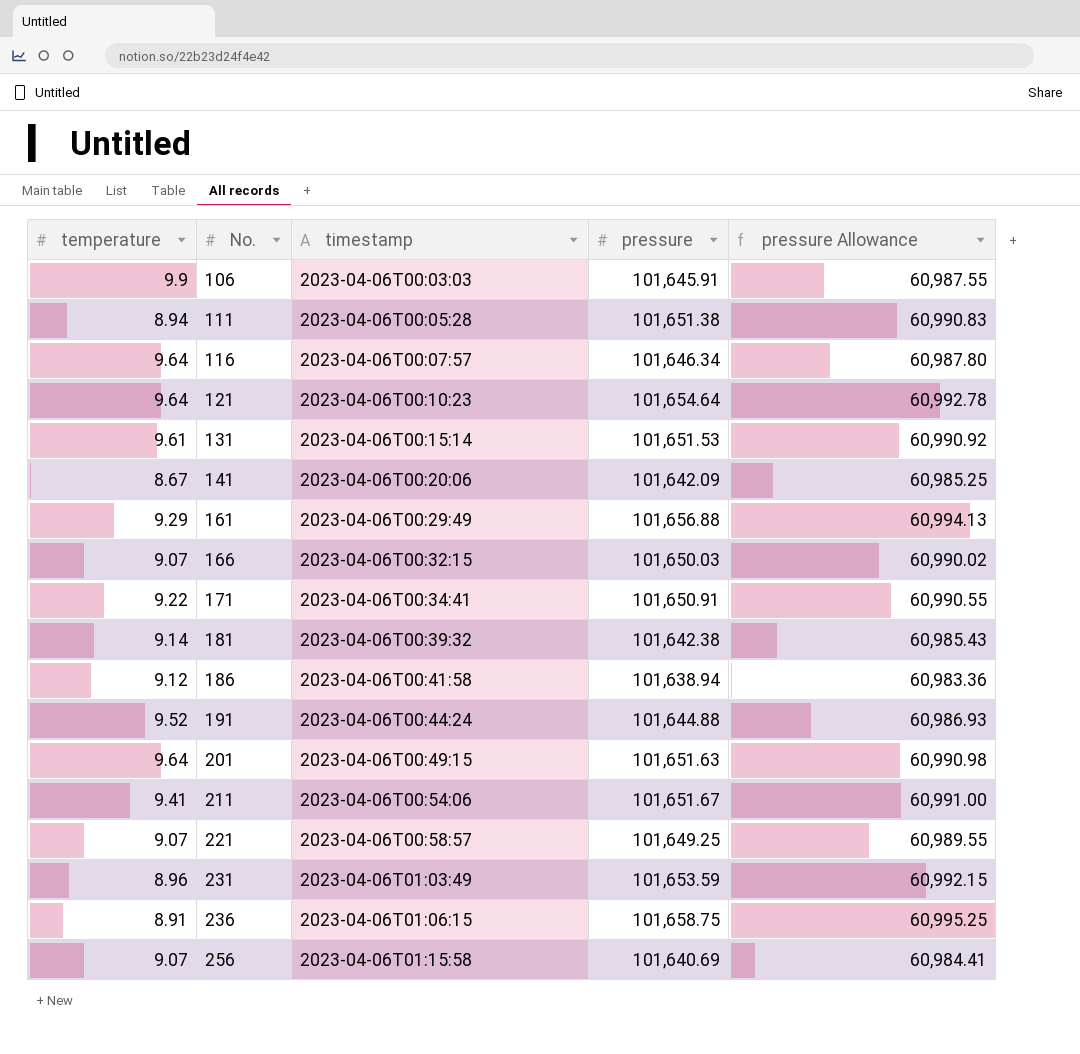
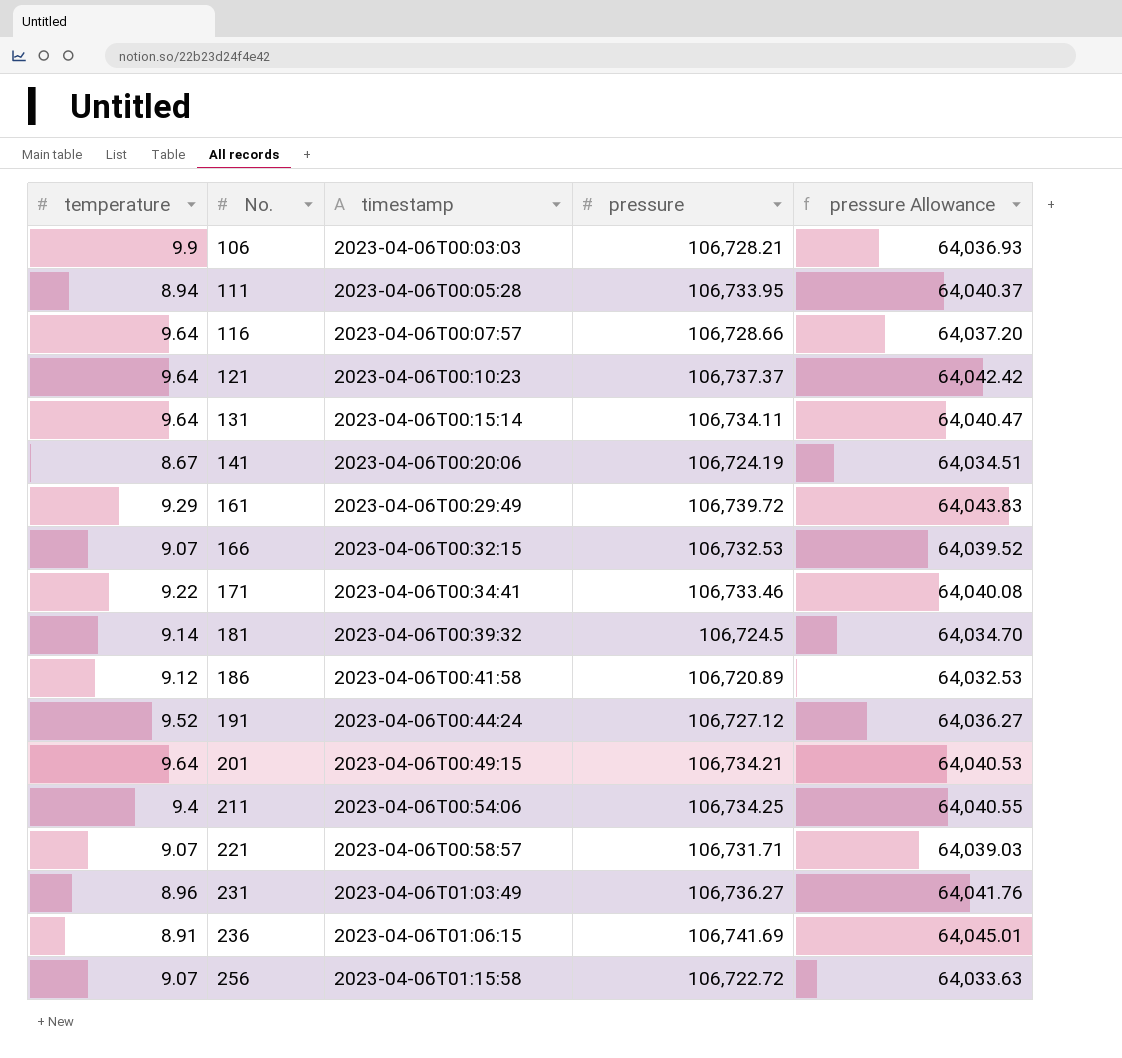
106 | pressure: 101,645.91 -> 106,728.21
106 | pressure Allowance: 60,987.55 -> 64,036.93
111 | pressure: 101,651.38 -> 106,733.95
111 | pressure Allowance: 60,990.83 -> 64,040.37
116 | pressure: 101,646.34 -> 106,728.66
116 | pressure Allowance: 60,987.80 -> 64,037.20
121 | pressure: 101,654.64 -> 106,737.37
121 | pressure Allowance: 60,992.78 -> 64,042.42
131 | temperature: 9.61 -> 9.64
131 | pressure: 101,651.53 -> 106,734.11
131 | pressure Allowance: 60,990.92 -> 64,040.47
141 | pressure: 101,642.09 -> 106,724.19
141 | pressure Allowance: 60,985.25 -> 64,034.51
161 | pressure: 101,656.88 -> 106,739.72
161 | pressure Allowance: 60,994.13 -> 64,043.83
166 | pressure: 101,650.03 -> 106,732.53
166 | pressure Allowance: 60,990.02 -> 64,039.52
171 | pressure: 101,650.91 -> 106,733.46
171 | pressure Allowance: 60,990.55 -> 64,040.08
181 | pressure: 101,642.38 -> 106,724.5
181 | pressure Allowance: 60,985.43 -> 64,034.70
186 | pressure: 101,638.94 -> 106,720.89
186 | pressure Allowance: 60,983.36 -> 64,032.53
191 | pressure: 101,644.88 -> 106,727.12
191 | pressure Allowance: 60,986.93 -> 64,036.27
201 | pressure: 101,651.63 -> 106,734.21
201 | pressure Allowance: 60,990.98 -> 64,040.53
211 | temperature: 9.41 -> 9.4
211 | pressure: 101,651.67 -> 106,734.25
211 | pressure Allowance: 60,991.00 -> 64,040.55
221 | pressure: 101,649.25 -> 106,731.71
221 | pressure Allowance: 60,989.55 -> 64,039.03
231 | pressure: 101,653.59 -> 106,736.27
231 | pressure Allowance: 60,992.15 -> 64,041.76
236 | pressure: 101,658.75 -> 106,741.69
236 | pressure Allowance: 60,995.25 -> 64,045.01
256 | pressure: 101,640.69 -> 106,722.72
256 | pressure Allowance: 60,984.41 -> 64,033.63

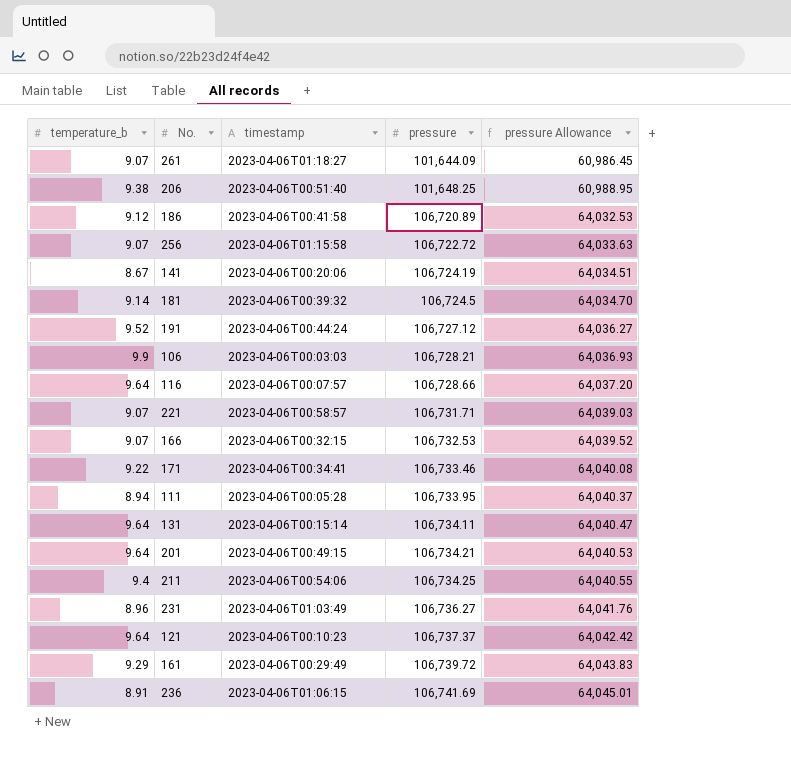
row order: No. ascending -> pressure ascending
column name: temperature -> temperature_b
row 261: none -> 9.07 | 2023-04-06T01:18:27 | 101,644.09 | 60,986.45
row 206: none -> 9.38 | 2023-04-06T00:51:40 | 101,648.25 | 60,988.95

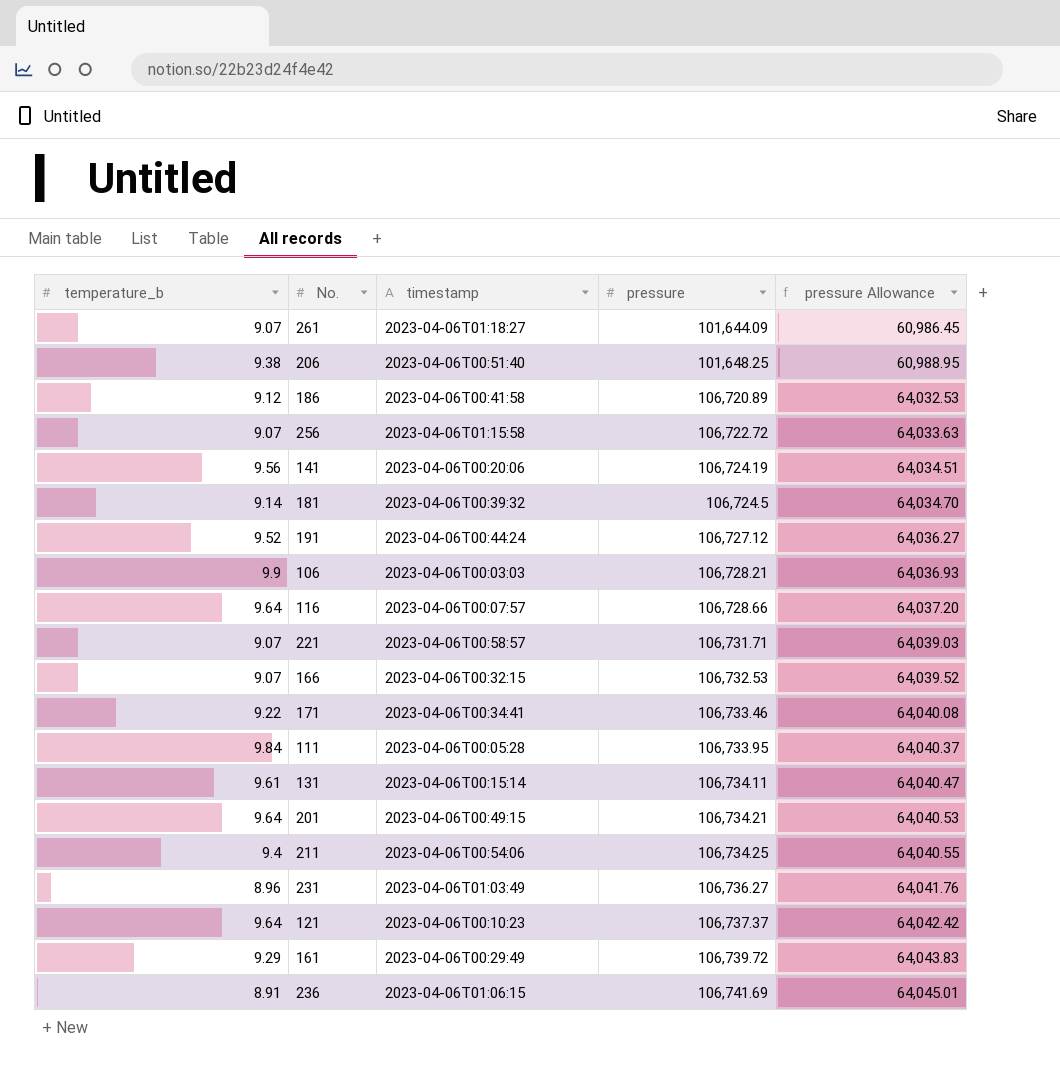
141 | temperature_b: 8.67 -> 9.56
111 | temperature_b: 8.94 -> 9.84
131 | temperature_b: 9.64 -> 9.61

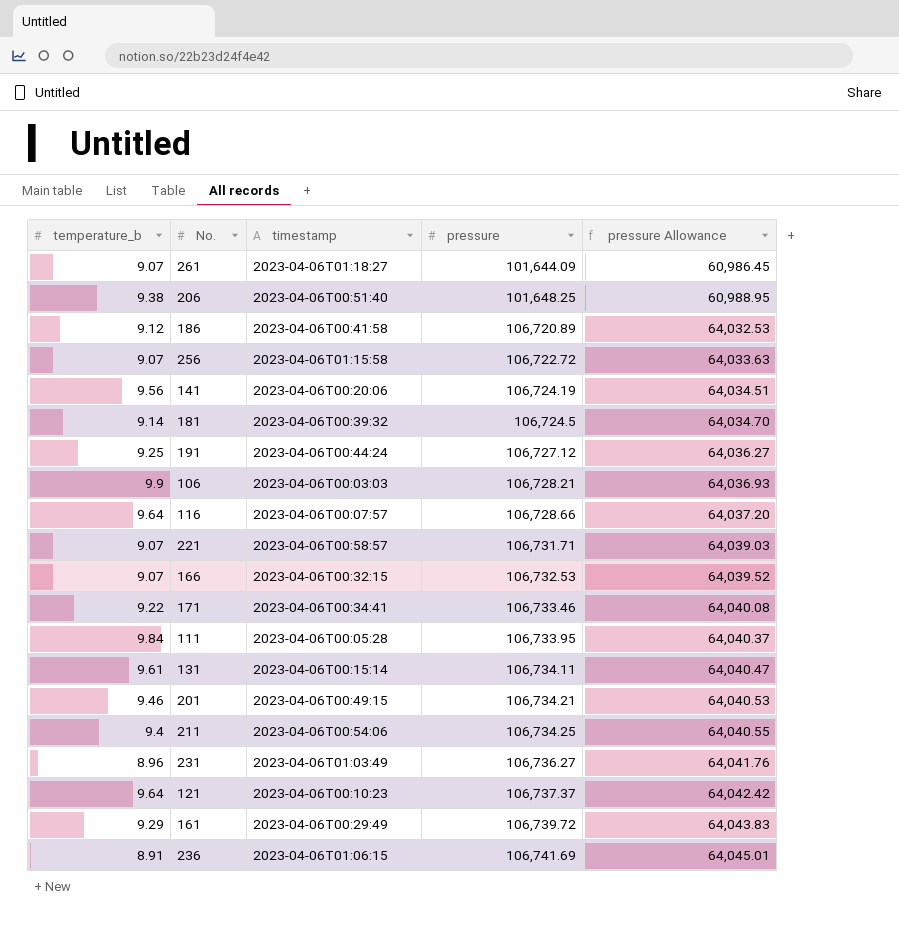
191 | temperature_b: 9.52 -> 9.25
201 | temperature_b: 9.64 -> 9.46

